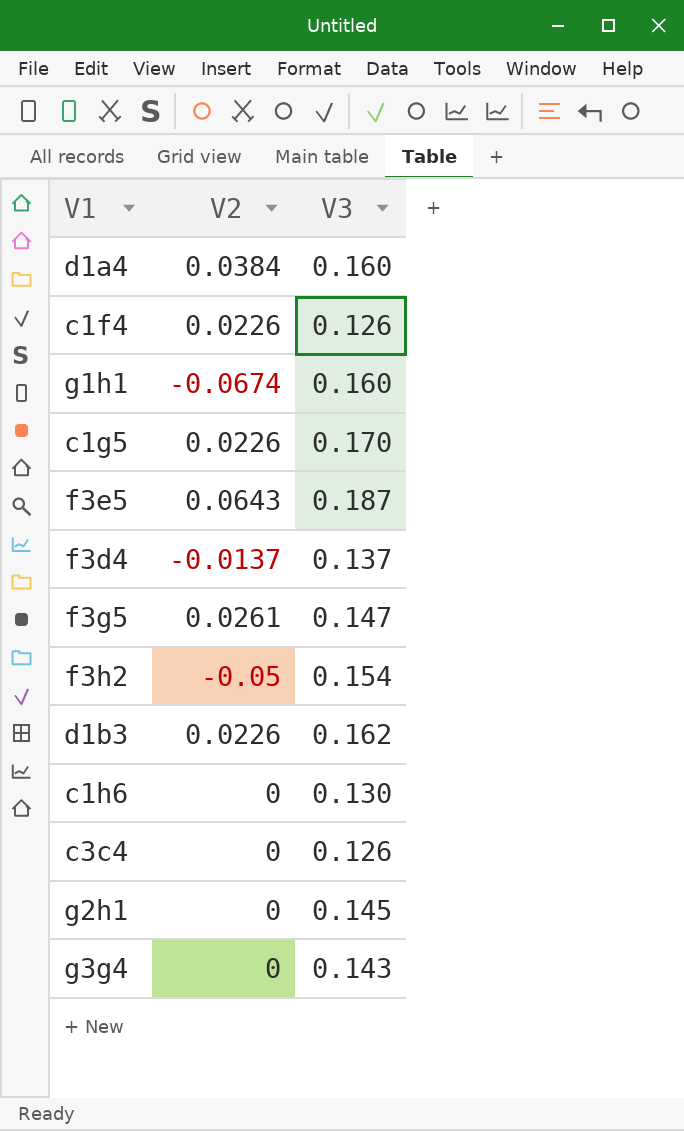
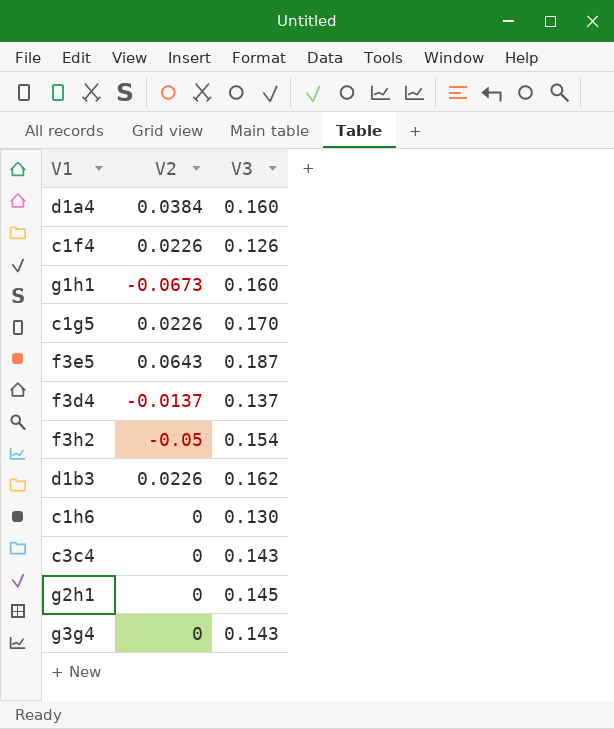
row f3g5: 0.0261 | 0.147 -> none
g1h1 | V2: -0.0674 -> -0.0673
c3c4 | V3: 0.126 -> 0.143

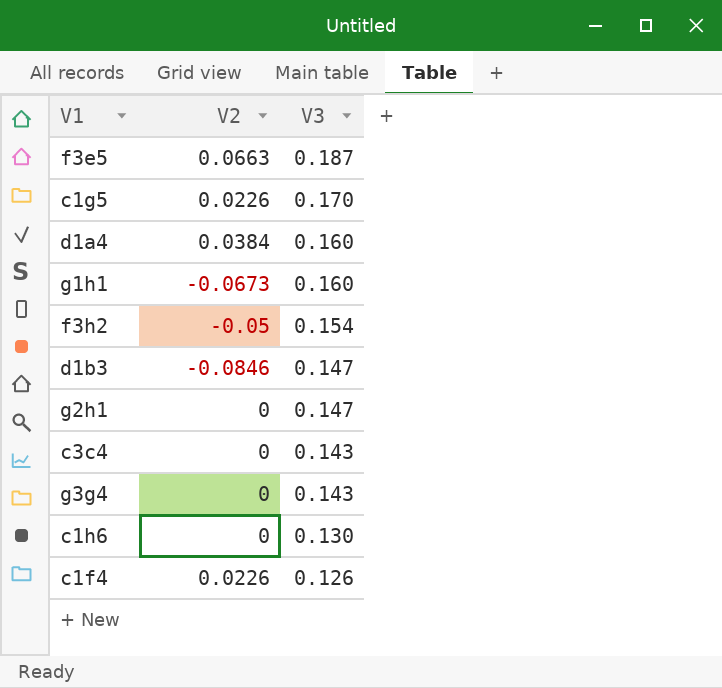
row order: none -> V3 descending
row f3d4: -0.0137 | 0.137 -> none
f3e5 | V2: 0.0643 -> 0.0663
d1b3 | V2: 0.0226 -> -0.0846
d1b3 | V3: 0.162 -> 0.147
g2h1 | V3: 0.145 -> 0.147

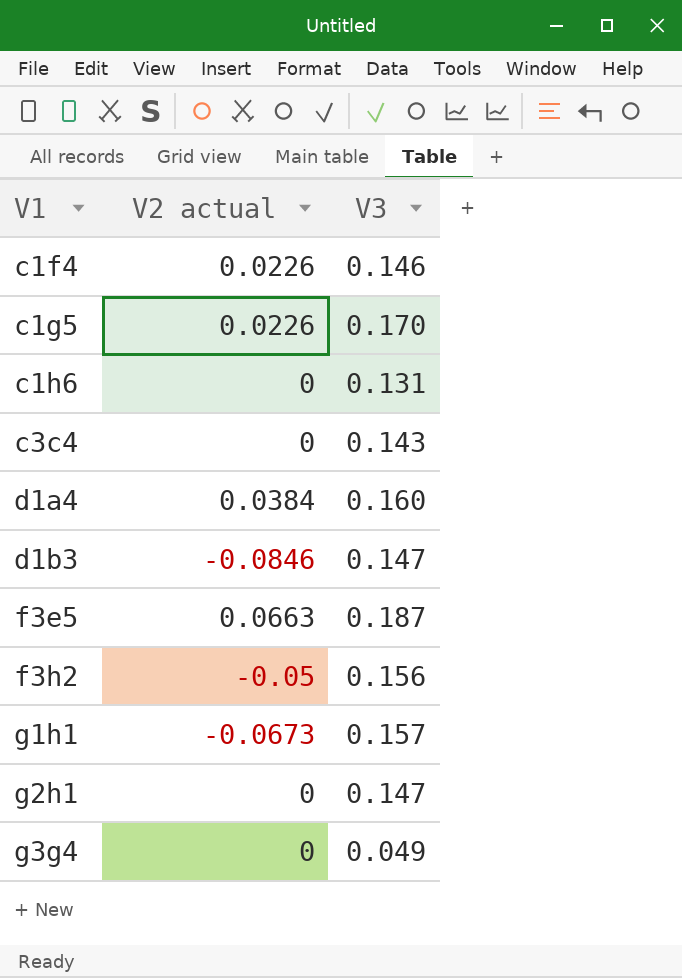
row order: V3 descending -> V1 ascending
column name: V2 -> V2 actual
c1f4 | V3: 0.126 -> 0.146
c1h6 | V3: 0.130 -> 0.131
f3h2 | V3: 0.154 -> 0.156
g1h1 | V3: 0.160 -> 0.157
g3g4 | V3: 0.143 -> 0.049

